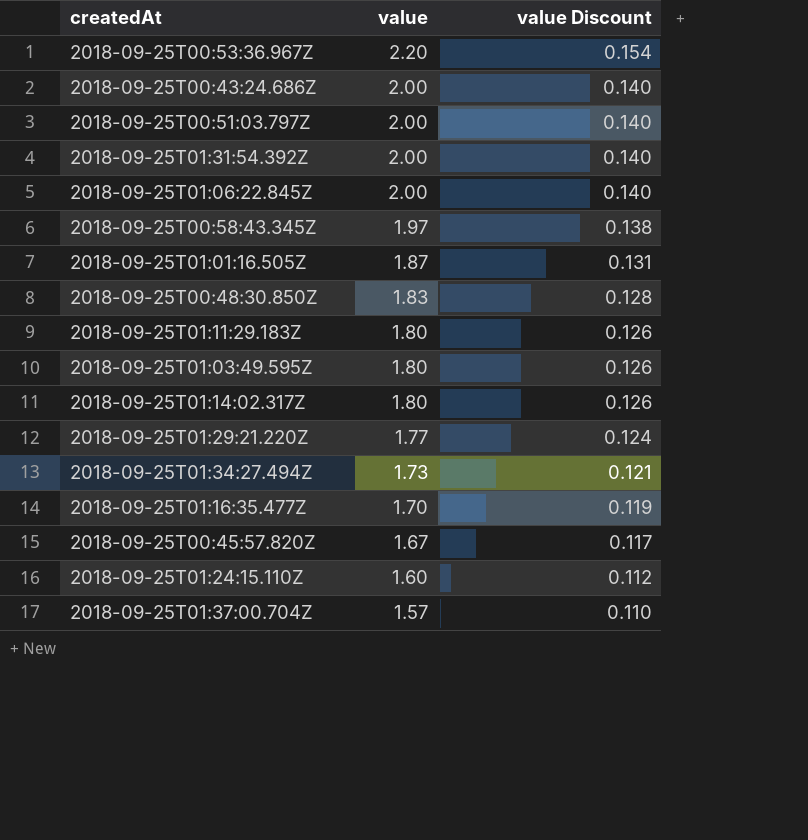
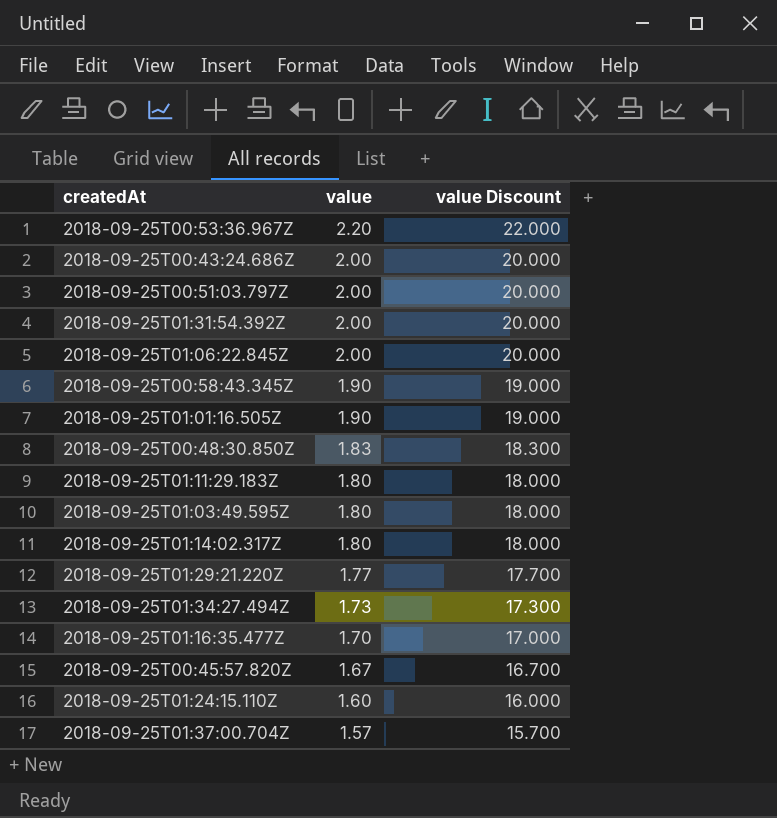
column value Discount | formula: [value] * 0.07 -> [value] * 10
2018-09-25T00:58:43.345Z | value: 1.97 -> 1.90
2018-09-25T01:01:16.505Z | value: 1.87 -> 1.90

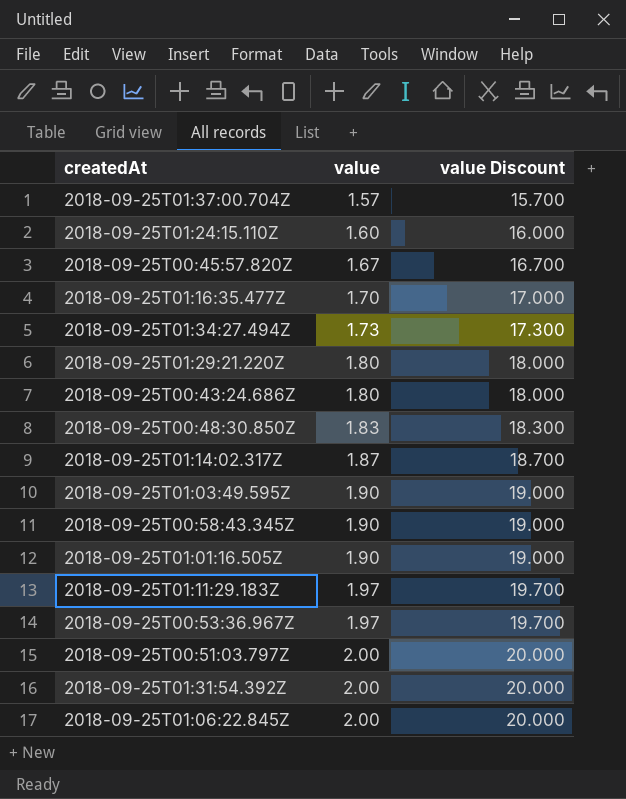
row order: value descending -> value ascending
2018-09-25T01:29:21.220Z | value: 1.77 -> 1.80
2018-09-25T01:29:21.220Z | value Discount: 17.700 -> 18.000
2018-09-25T00:43:24.686Z | value: 2.00 -> 1.80
2018-09-25T00:43:24.686Z | value Discount: 20.000 -> 18.000
2018-09-25T01:14:02.317Z | value: 1.80 -> 1.87
2018-09-25T01:14:02.317Z | value Discount: 18.000 -> 18.700
2018-09-25T01:03:49.595Z | value: 1.80 -> 1.90
2018-09-25T01:03:49.595Z | value Discount: 18.000 -> 19.000
2018-09-25T01:11:29.183Z | value: 1.80 -> 1.97
2018-09-25T01:11:29.183Z | value Discount: 18.000 -> 19.700
2018-09-25T00:53:36.967Z | value: 2.20 -> 1.97
2018-09-25T00:53:36.967Z | value Discount: 22.000 -> 19.700

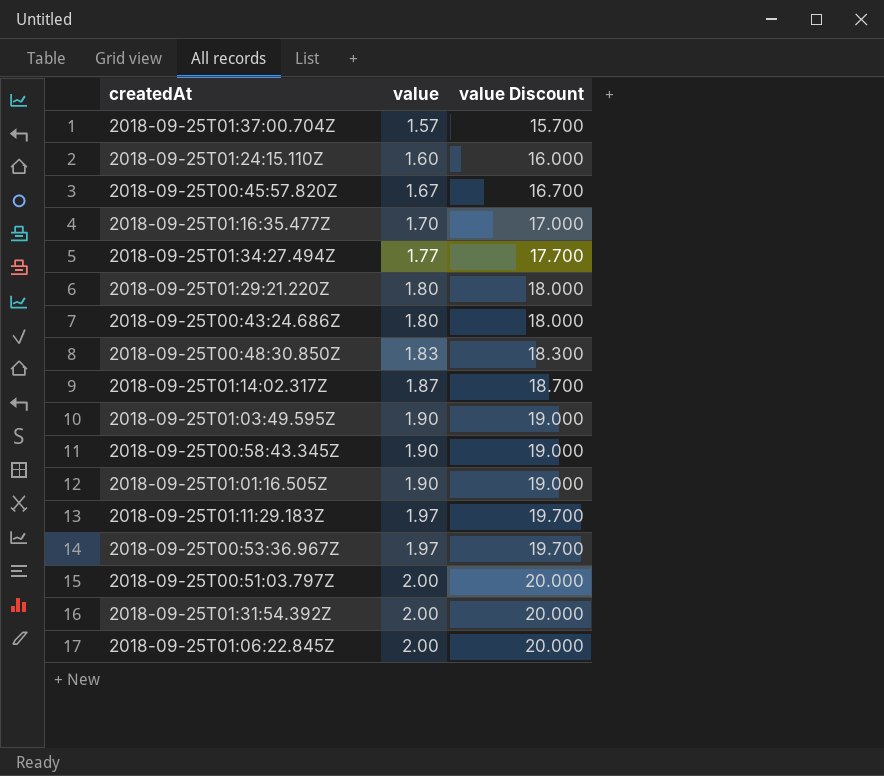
2018-09-25T01:34:27.494Z | value: 1.73 -> 1.77
2018-09-25T01:34:27.494Z | value Discount: 17.300 -> 17.700

